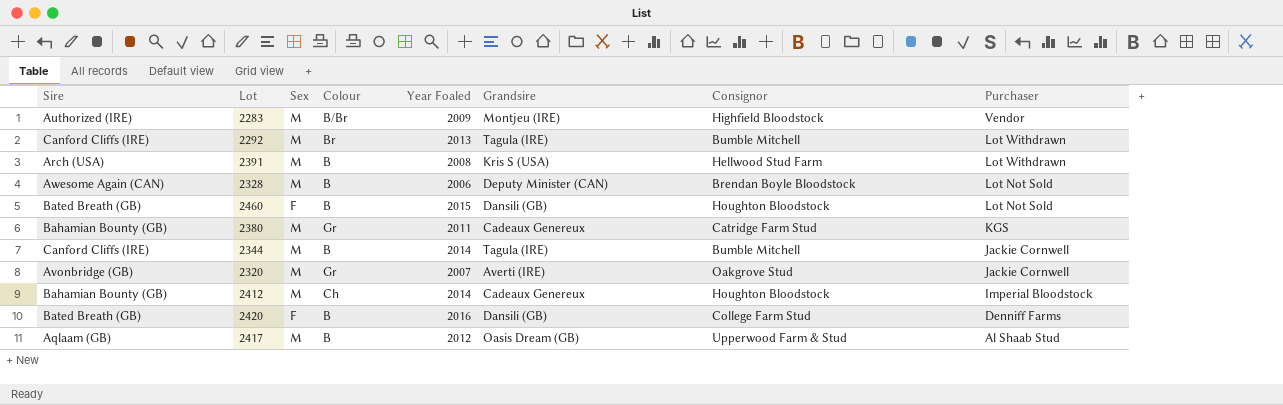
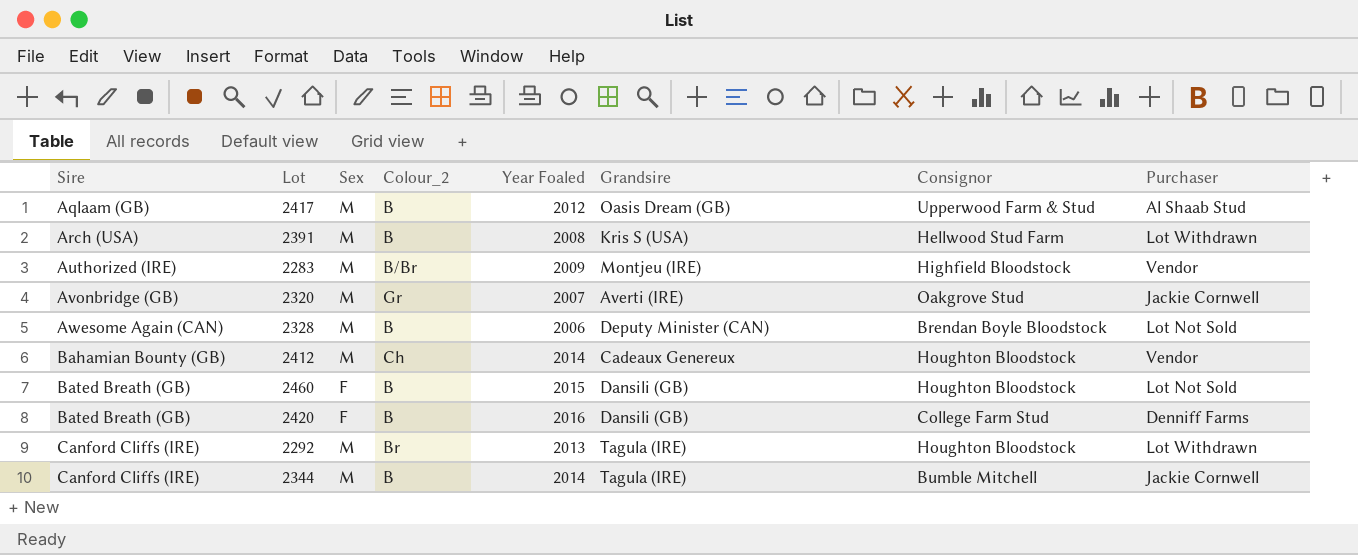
row order: Purchaser descending -> Sire ascending
column name: Colour -> Colour_2
row 2380: Bahamian Bounty (GB) | M | Gr | 2011 | Cadeaux Genereux | Catridge Farm Stud | KGS -> none
2412 | Purchaser: Imperial Bloodstock -> Vendor
2292 | Consignor: Bumble Mitchell -> Houghton Bloodstock

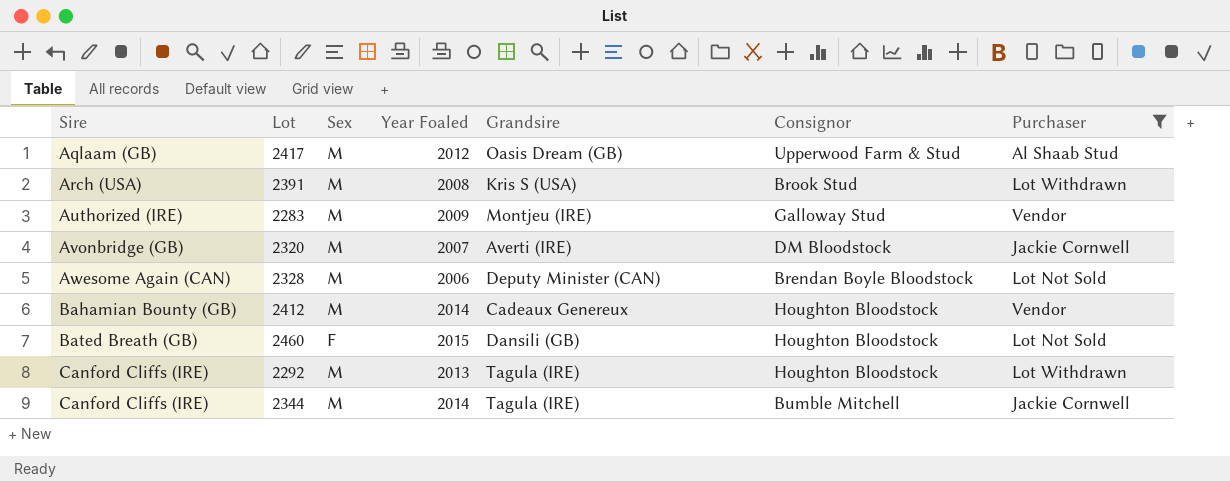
filter: none -> Purchaser != Denniff Farms
column Colour_2 | position: 4 -> none
2391 | Consignor: Hellwood Stud Farm -> Brook Stud
2283 | Consignor: Highfield Bloodstock -> Galloway Stud
2320 | Consignor: Oakgrove Stud -> DM Bloodstock

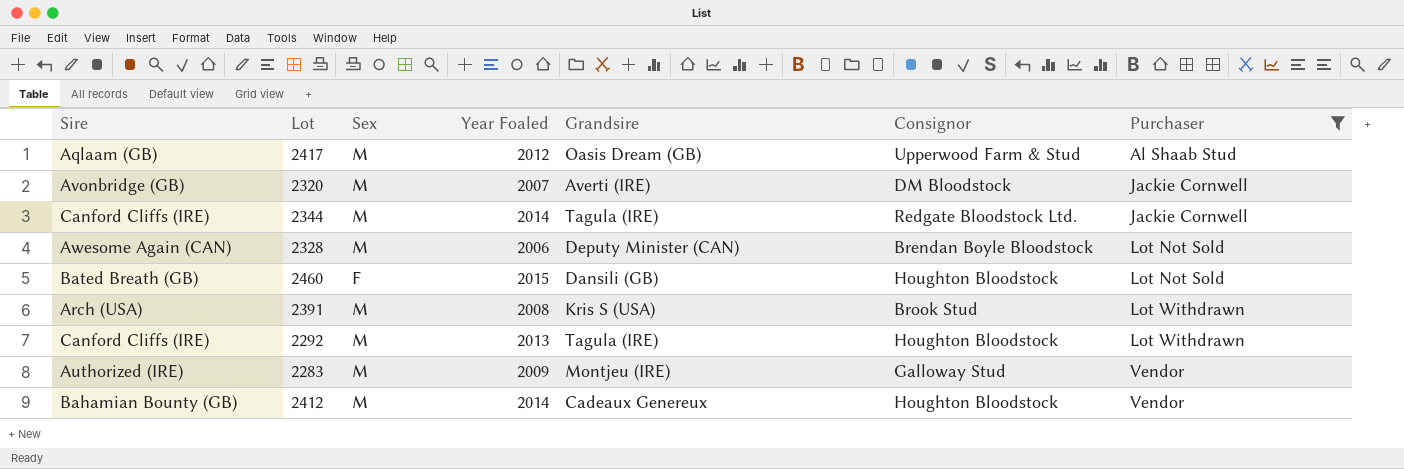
row order: Sire ascending -> Purchaser ascending
2344 | Consignor: Bumble Mitchell -> Redgate Bloodstock Ltd.

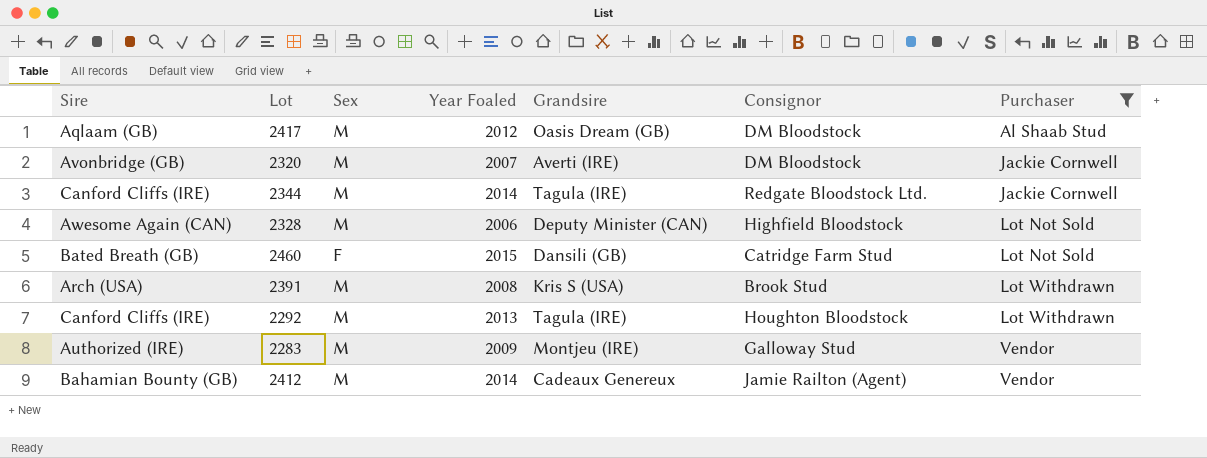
2417 | Consignor: Upperwood Farm & Stud -> DM Bloodstock
2328 | Consignor: Brendan Boyle Bloodstock -> Highfield Bloodstock
2460 | Consignor: Houghton Bloodstock -> Catridge Farm Stud
2412 | Consignor: Houghton Bloodstock -> Jamie Railton (Agent)

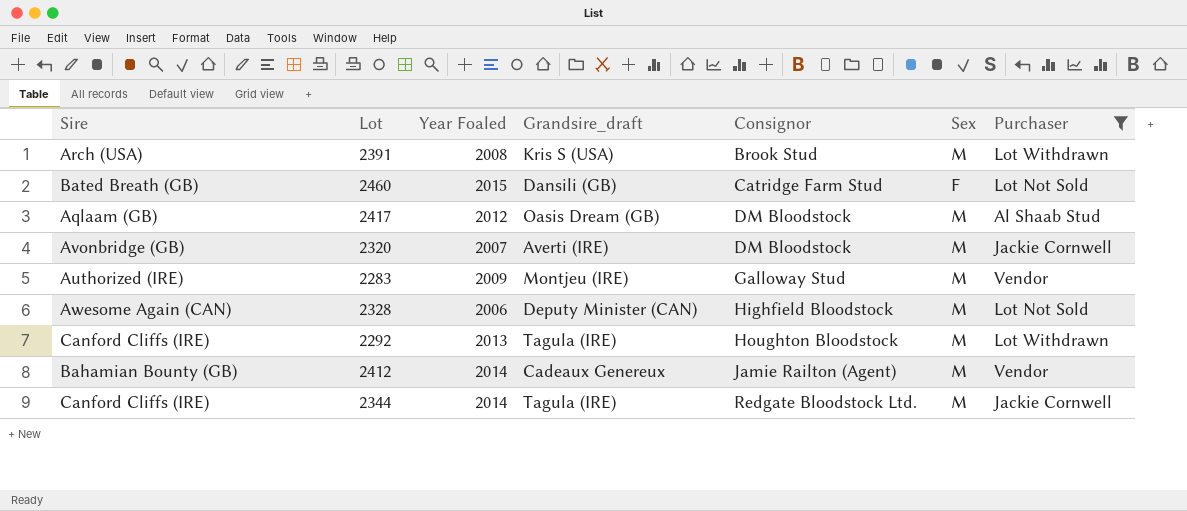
row order: Purchaser ascending -> Consignor ascending
column name: Grandsire -> Grandsire_draft
column Sex | position: 3 -> 6

